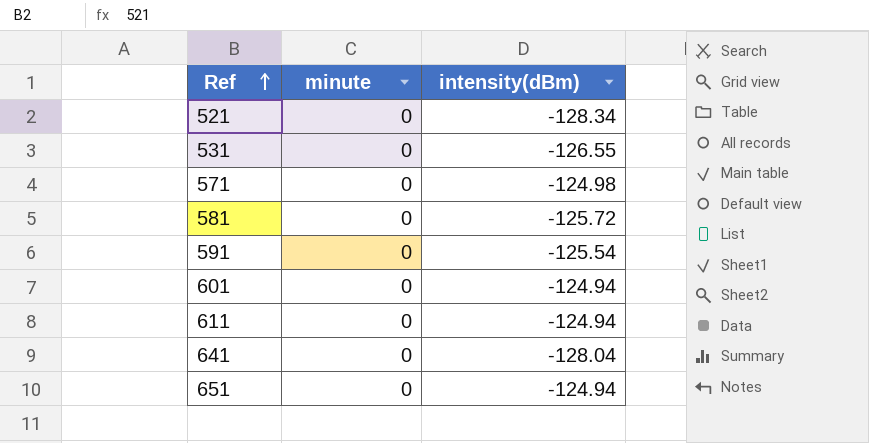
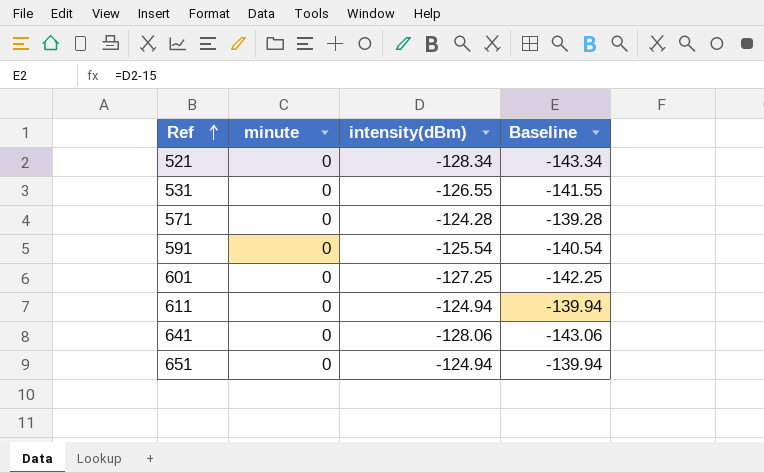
column Baseline | formula: none -> [intensity(dBm)] - 15
row 581: 0 | -125.72 -> none
571 | intensity(dBm): -124.98 -> -124.28
601 | intensity(dBm): -124.94 -> -127.25
641 | intensity(dBm): -128.04 -> -128.06

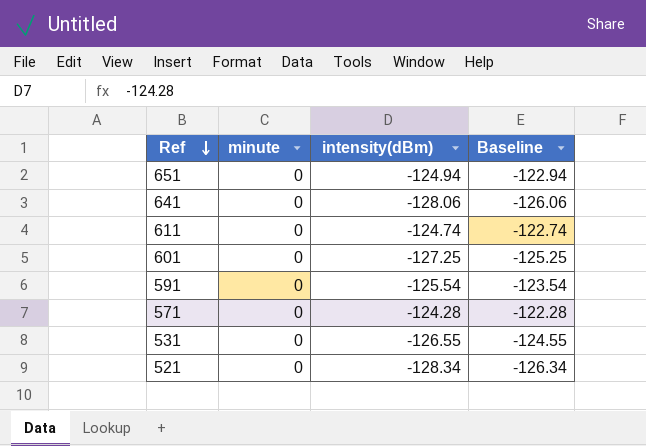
row order: Ref ascending -> Ref descending
column Baseline | formula: [intensity(dBm)] - 15 -> [intensity(dBm)] + 2
611 | intensity(dBm): -124.94 -> -124.74

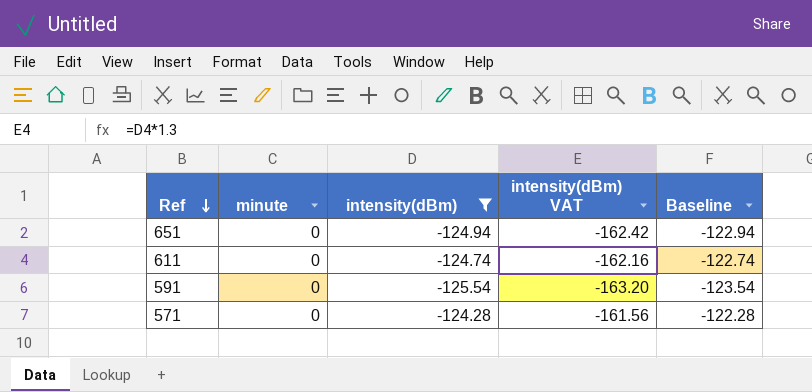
filter: none -> intensity(dBm) >= -125.54
column intensity(dBm) VAT | formula: none -> [intensity(dBm)] * 1.3

